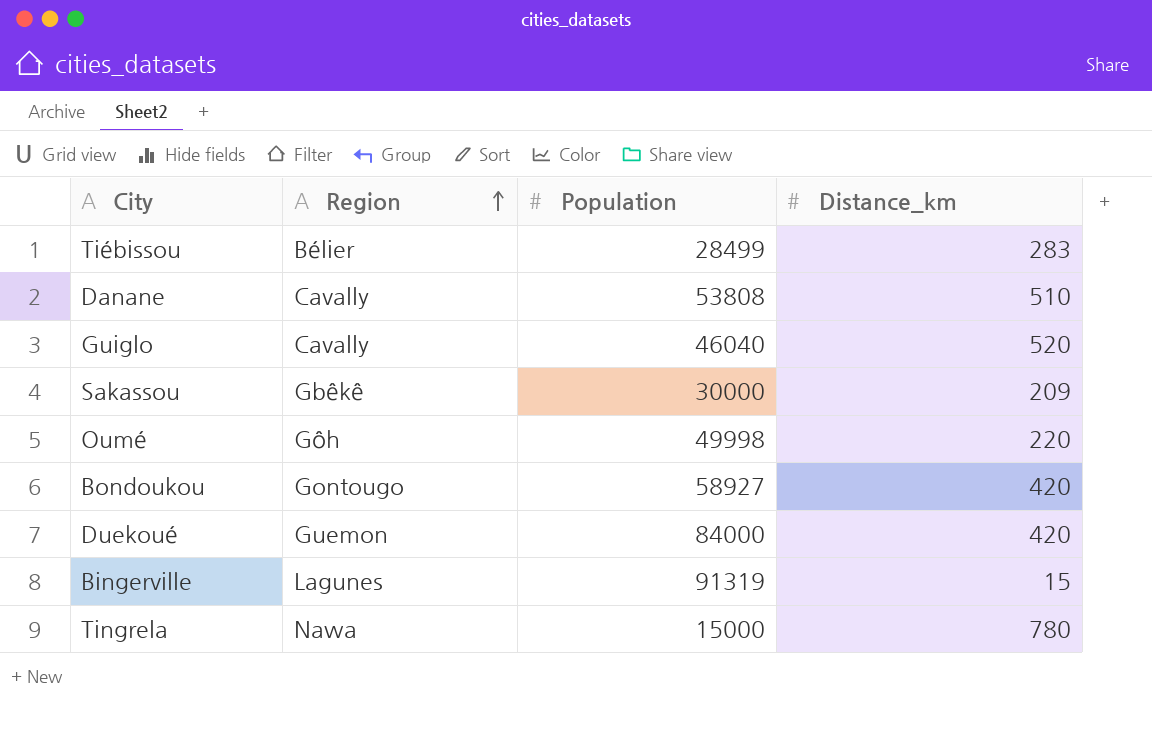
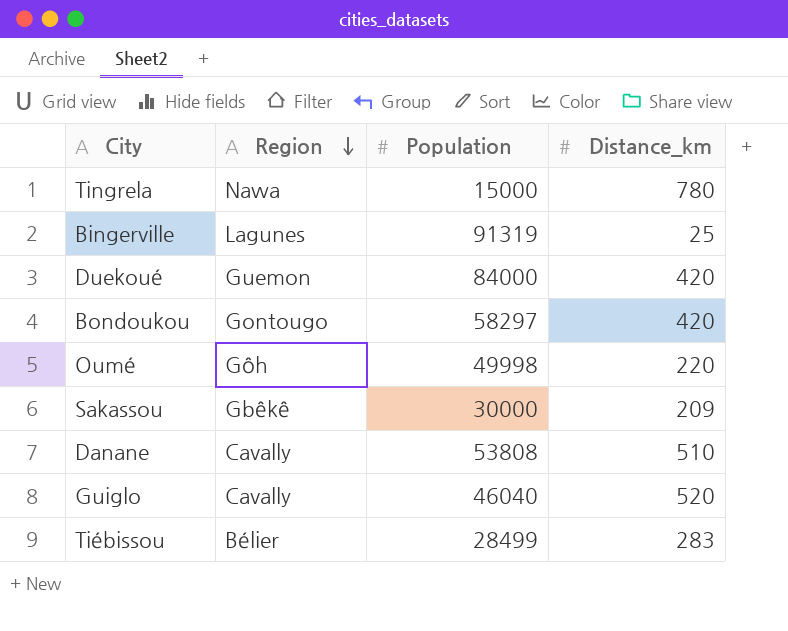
row order: Region ascending -> Region descending
Bingerville | Distance_km: 15 -> 25
Bondoukou | Population: 58927 -> 58297

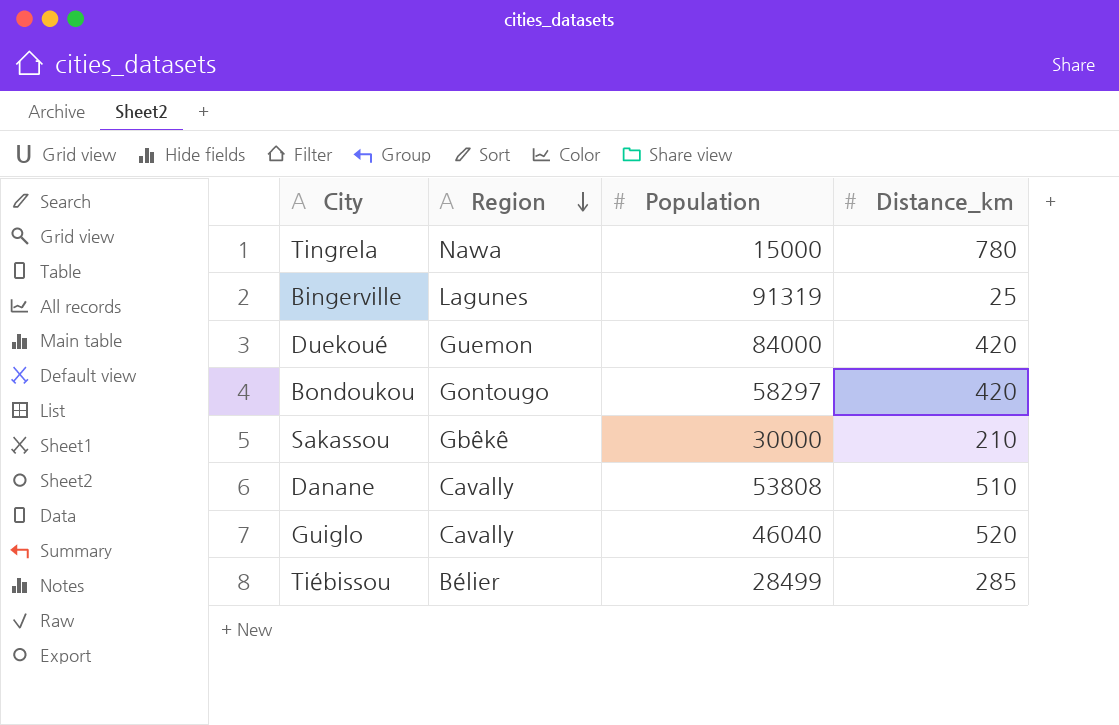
row Oumé: Gôh | 49998 | 220 -> none
Sakassou | Distance_km: 209 -> 210
Tiébissou | Distance_km: 283 -> 285

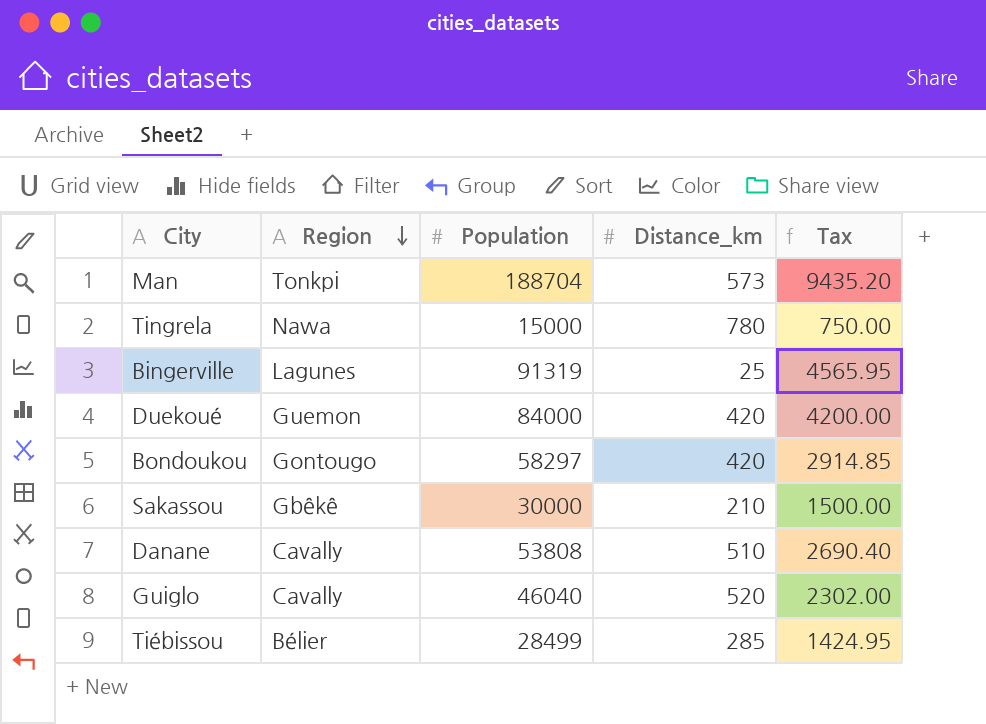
column Tax | formula: none -> [Population] * 0.05
row Man: none -> Tonkpi | 188704 | 573 | 9435.20

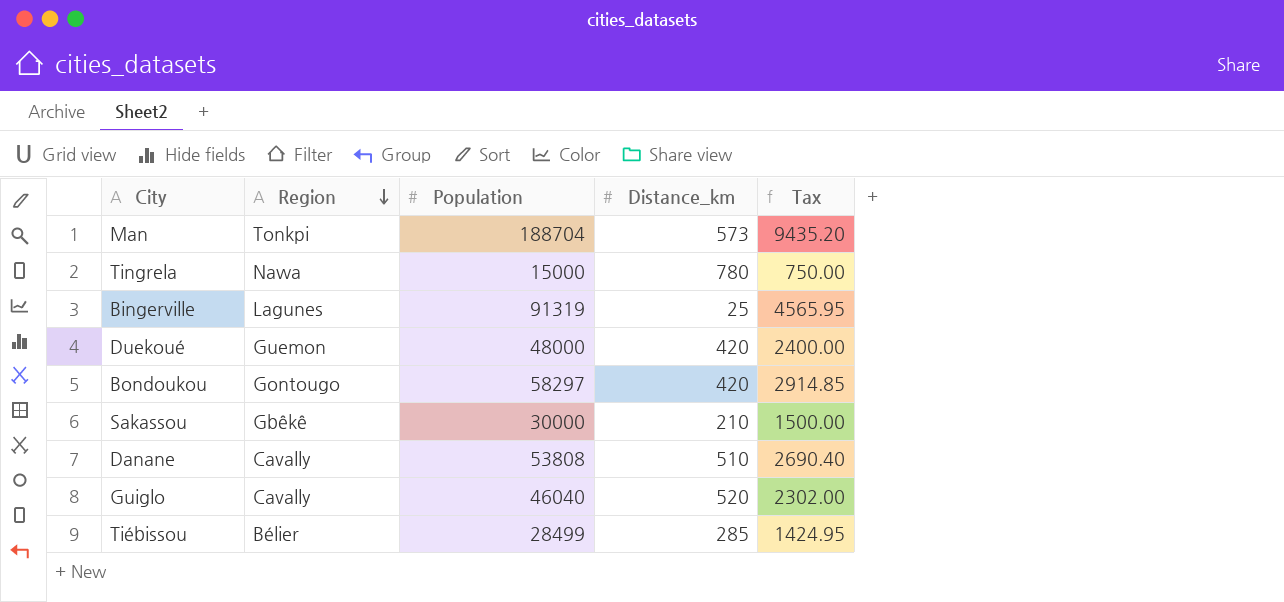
Duekoué | Population: 84000 -> 48000
Duekoué | Tax: 4200.00 -> 2400.00

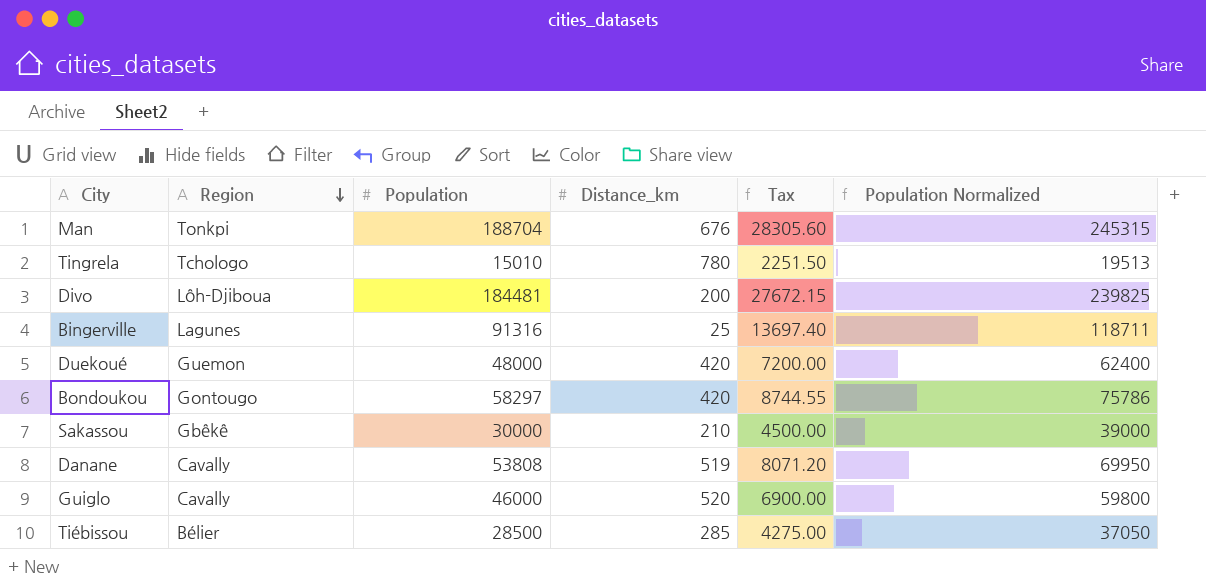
column Tax | formula: [Population] * 0.05 -> [Population] * 0.15
column Population Normalized | formula: none -> [Population] * 1.3
Man | Distance_km: 573 -> 676
Tingrela | Region: Nawa -> Tchologo
Tingrela | Population: 15000 -> 15010
row Divo: none -> Lôh-Djiboua | 184481 | 200 | 27672.15 | 239825
Bingerville | Population: 91319 -> 91316
Danane | Distance_km: 510 -> 519
Guiglo | Population: 46040 -> 46000
Tiébissou | Population: 28499 -> 28500

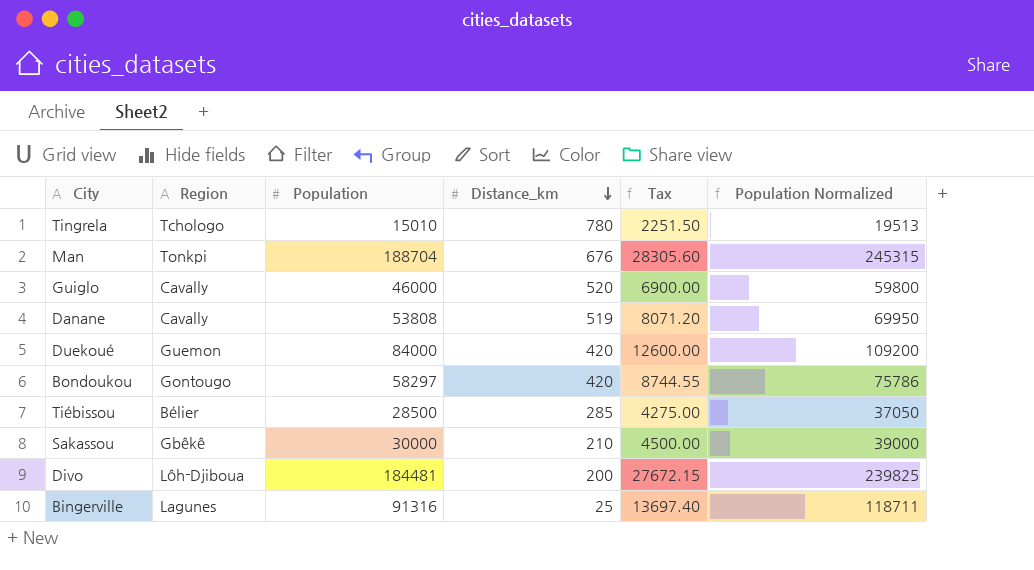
row order: Region descending -> Distance_km descending
Duekoué | Population: 48000 -> 84000
Duekoué | Tax: 7200.00 -> 12600.00
Duekoué | Population Normalized: 62400 -> 109200

